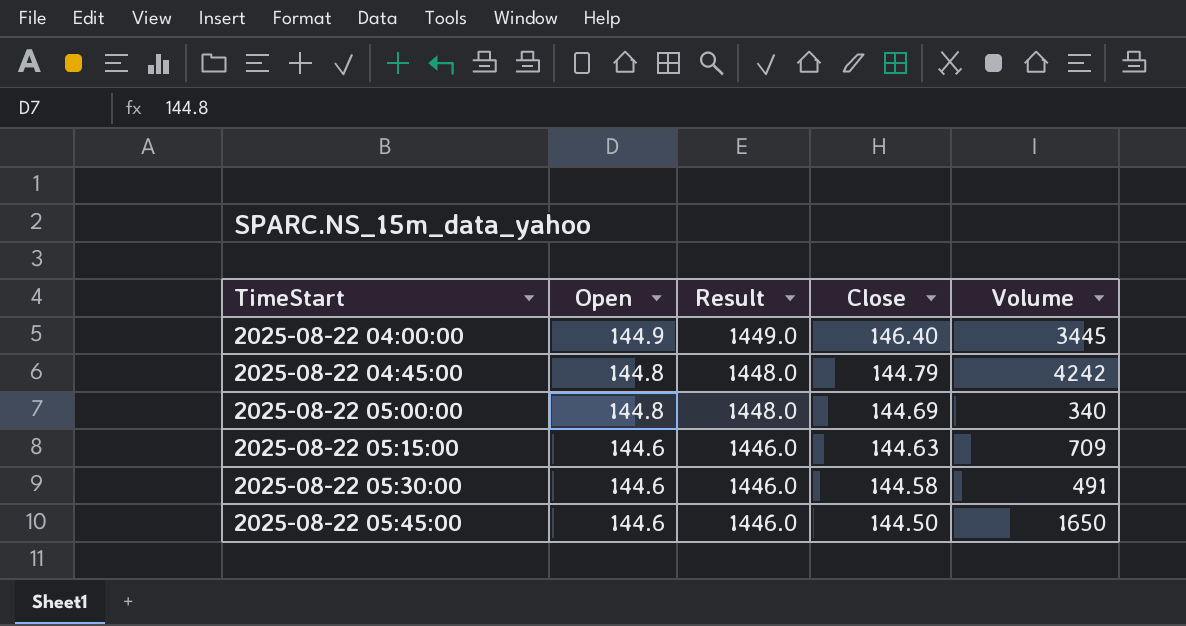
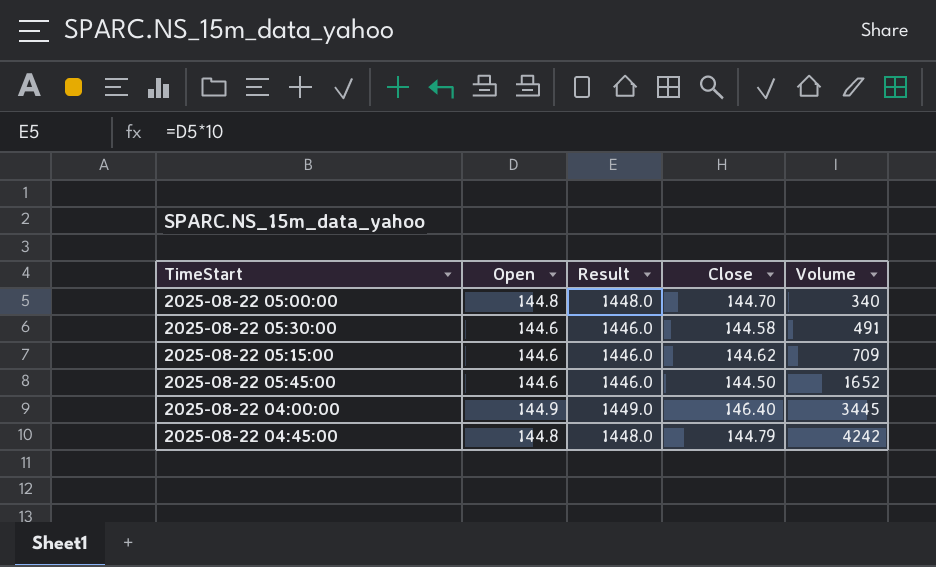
row order: TimeStart ascending -> Volume ascending
2025-08-22 05:00:00 | Close: 144.69 -> 144.70
2025-08-22 05:15:00 | Close: 144.63 -> 144.62
2025-08-22 05:45:00 | Volume: 1650 -> 1652

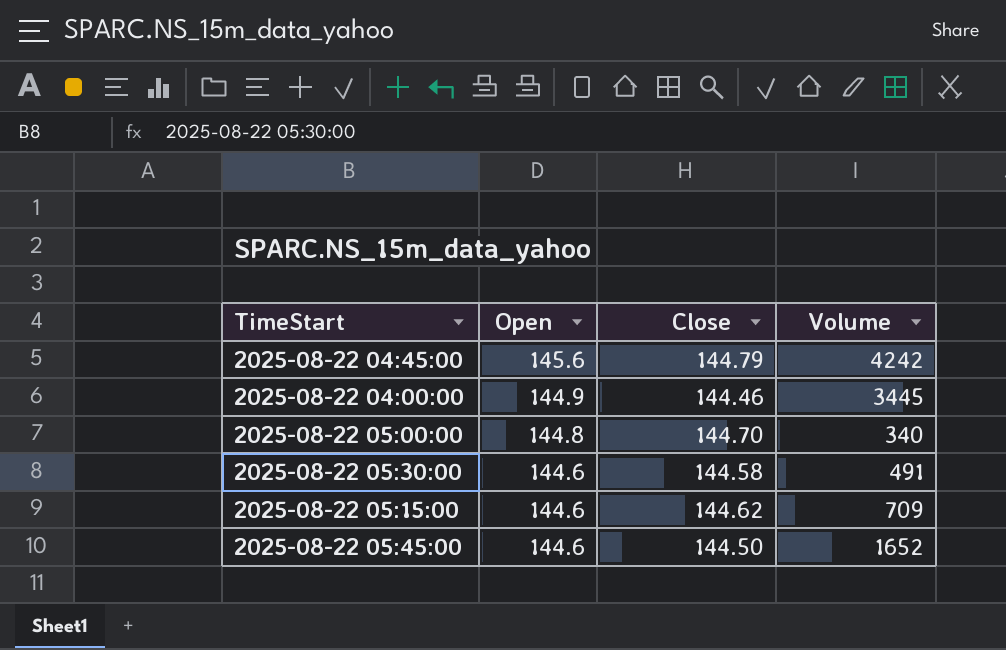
row order: Volume ascending -> Open descending
column Result | formula: [Open] * 10 -> none
2025-08-22 04:45:00 | Open: 144.8 -> 145.6
2025-08-22 04:00:00 | Close: 146.40 -> 144.46

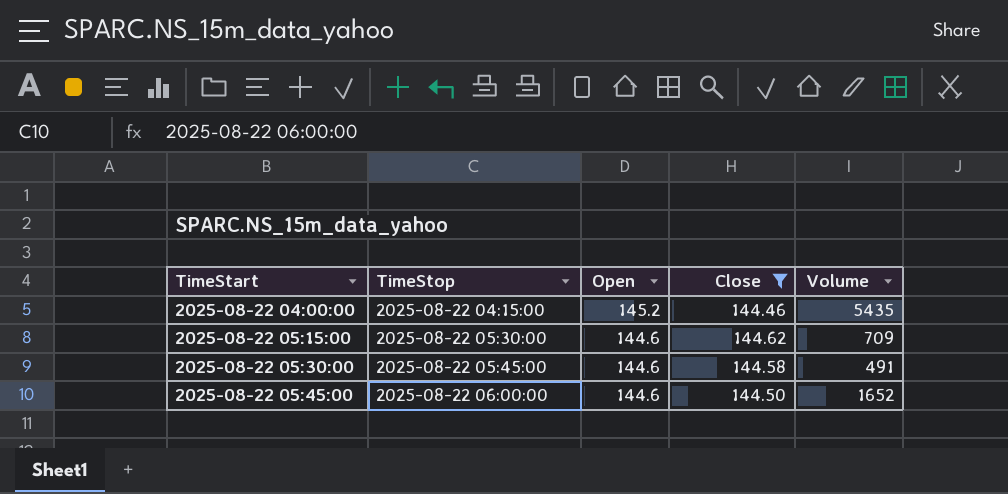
filter: none -> Close <= 144.62
row order: Open descending -> TimeStart ascending
column TimeStop | position: none -> 2
2025-08-22 04:00:00 | Open: 144.9 -> 145.2
2025-08-22 04:00:00 | Volume: 3445 -> 5435

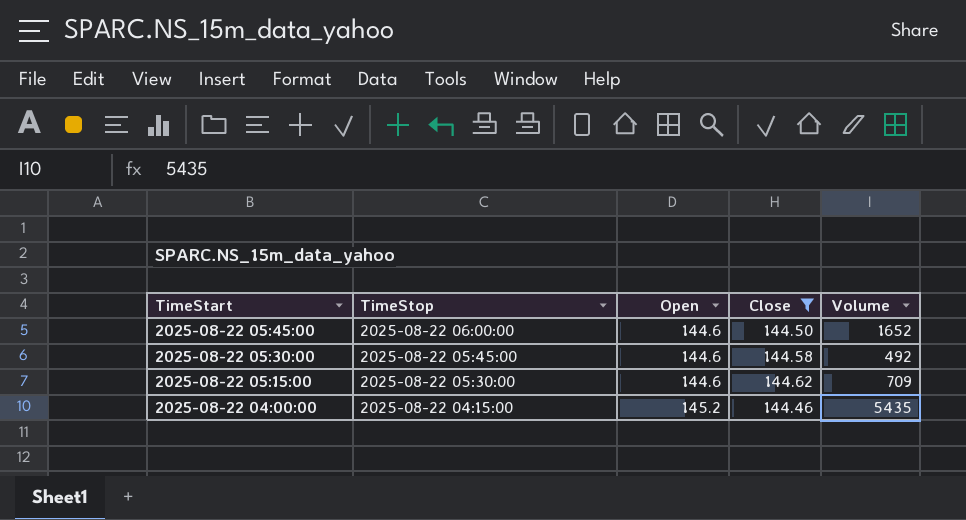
row order: TimeStart ascending -> TimeStart descending
2025-08-22 05:30:00 | Volume: 491 -> 492

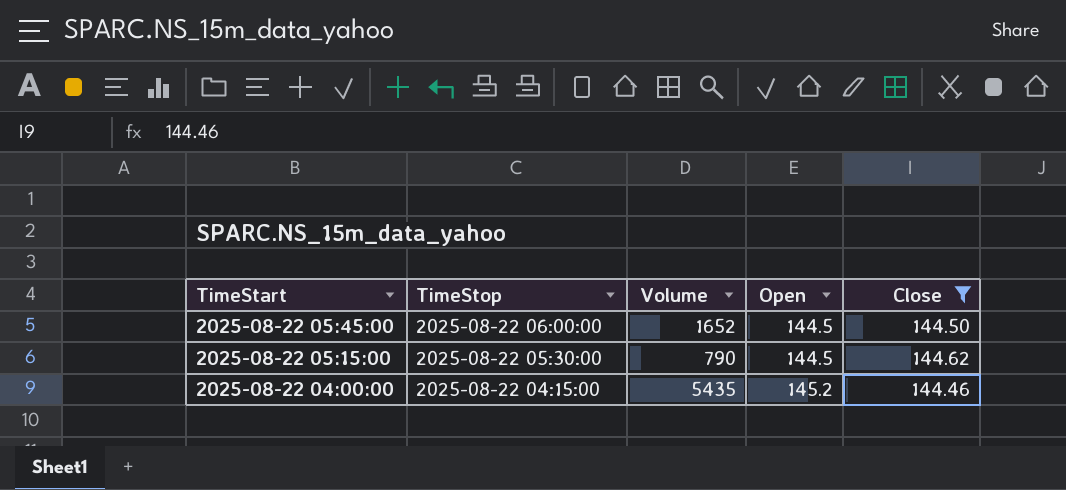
column Volume | position: 5 -> 3
row 2025-08-22 05:30:00: 2025-08-22 05:45:00 | 144.6 | 144.58 | 492 -> none
2025-08-22 05:45:00 | Open: 144.6 -> 144.5
2025-08-22 05:15:00 | Volume: 709 -> 790
2025-08-22 05:15:00 | Open: 144.6 -> 144.5

